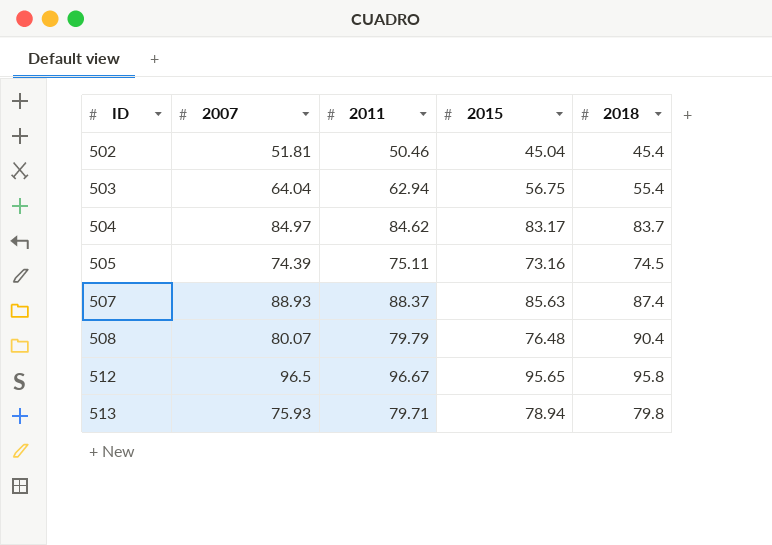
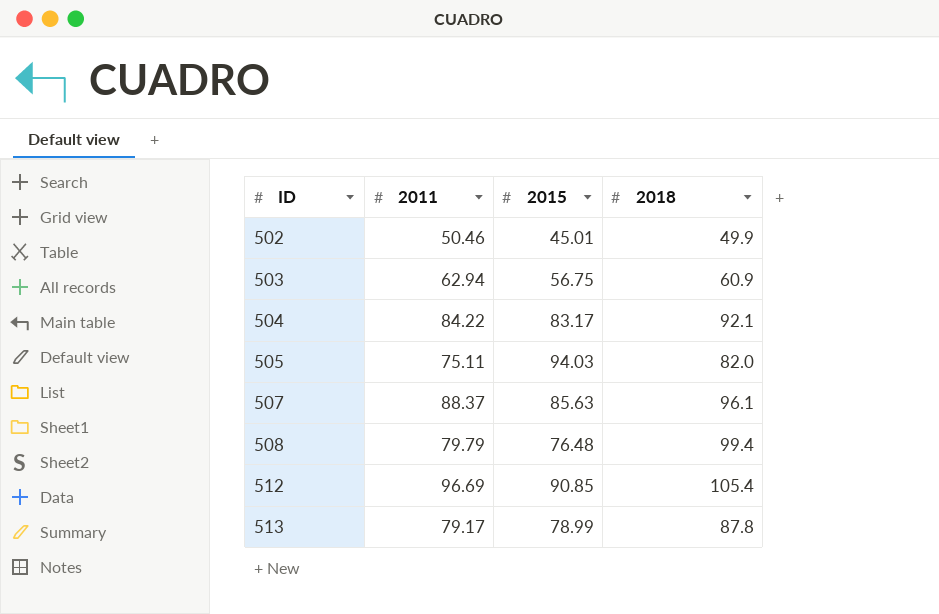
column 2007 | position: 2 -> none
502 | 2015: 45.04 -> 45.01
502 | 2018: 45.4 -> 49.9
503 | 2018: 55.4 -> 60.9
504 | 2011: 84.62 -> 84.22
504 | 2018: 83.7 -> 92.1
505 | 2015: 73.16 -> 94.03
505 | 2018: 74.5 -> 82.0
507 | 2018: 87.4 -> 96.1
508 | 2018: 90.4 -> 99.4
512 | 2011: 96.67 -> 96.69
512 | 2015: 95.65 -> 90.85
512 | 2018: 95.8 -> 105.4
513 | 2011: 79.71 -> 79.17
513 | 2015: 78.94 -> 78.99
513 | 2018: 79.8 -> 87.8

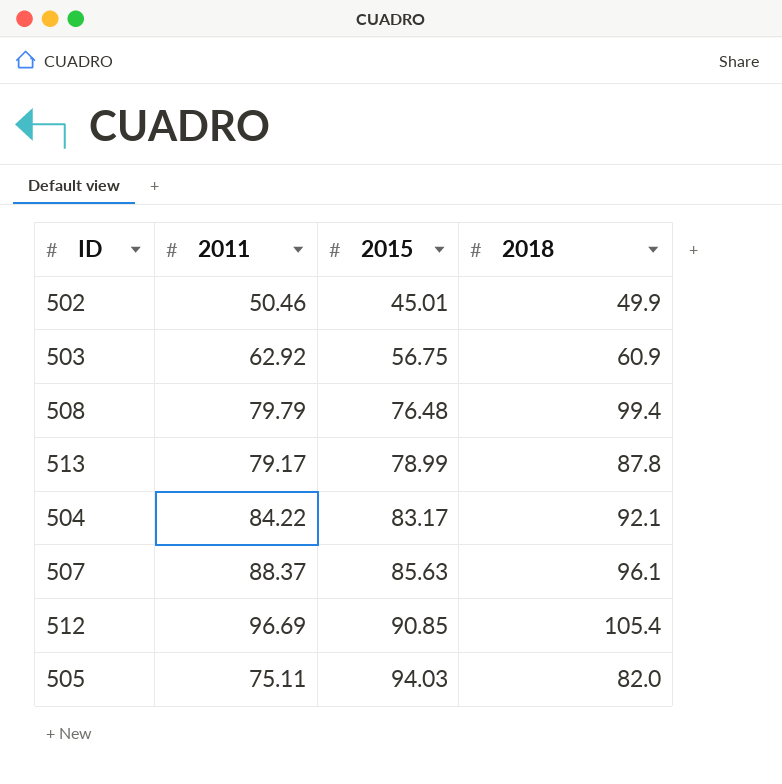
row order: ID ascending -> 2015 ascending
503 | 2011: 62.94 -> 62.92

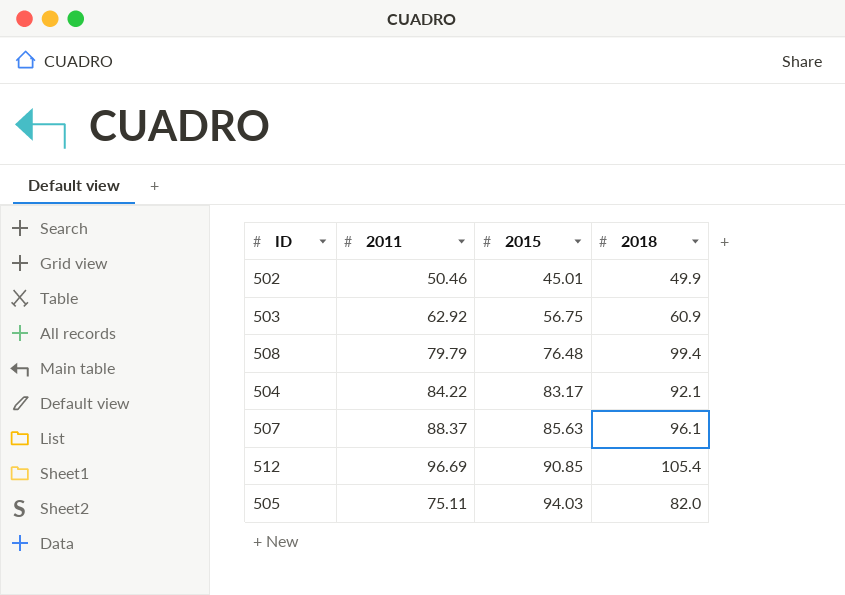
row 513: 79.17 | 78.99 | 87.8 -> none

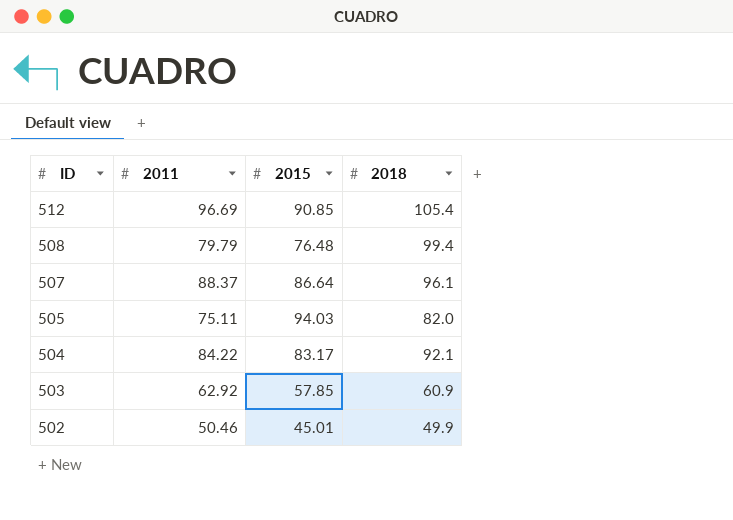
row order: 2015 ascending -> ID descending
507 | 2015: 85.63 -> 86.64
503 | 2015: 56.75 -> 57.85

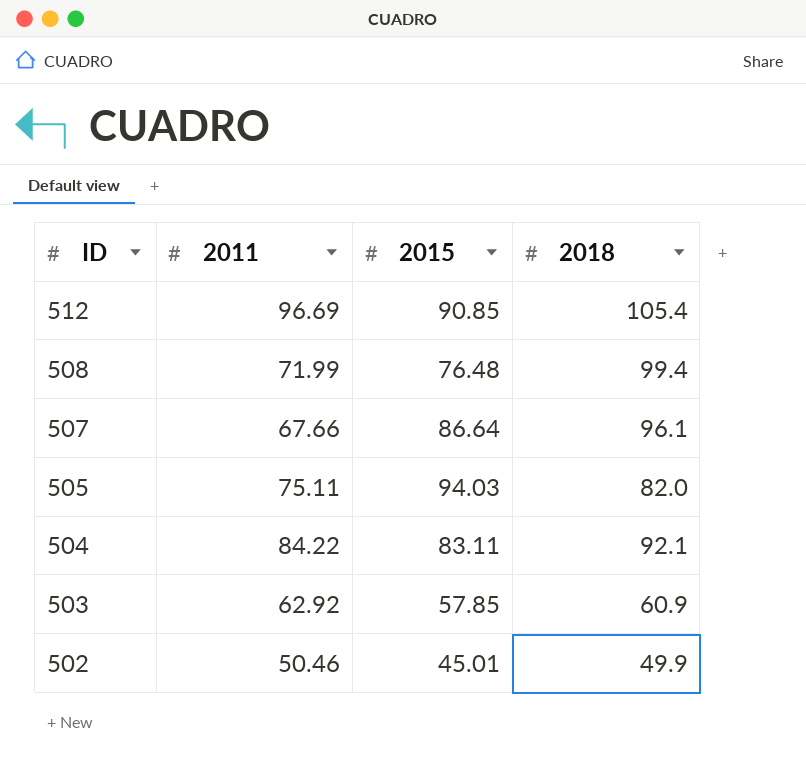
508 | 2011: 79.79 -> 71.99
507 | 2011: 88.37 -> 67.66
504 | 2015: 83.17 -> 83.11

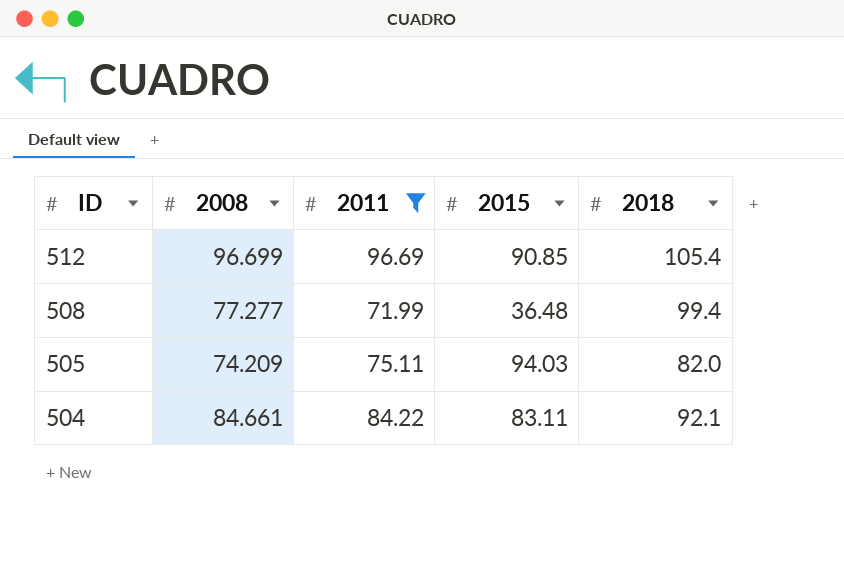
filter: none -> 2011 >= 71.99
column 2008 | position: none -> 2
508 | 2015: 76.48 -> 36.48

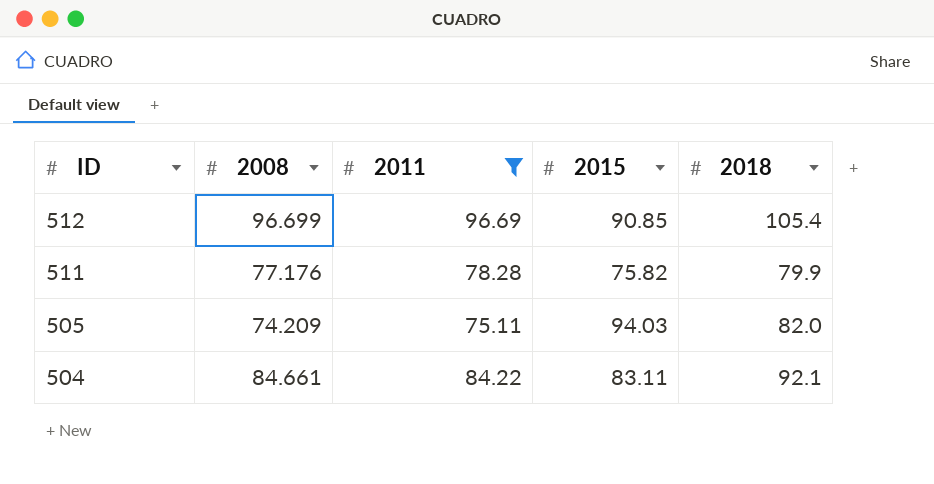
row 508: 77.277 | 71.99 | 36.48 | 99.4 -> none
row 511: none -> 77.176 | 78.28 | 75.82 | 79.9

